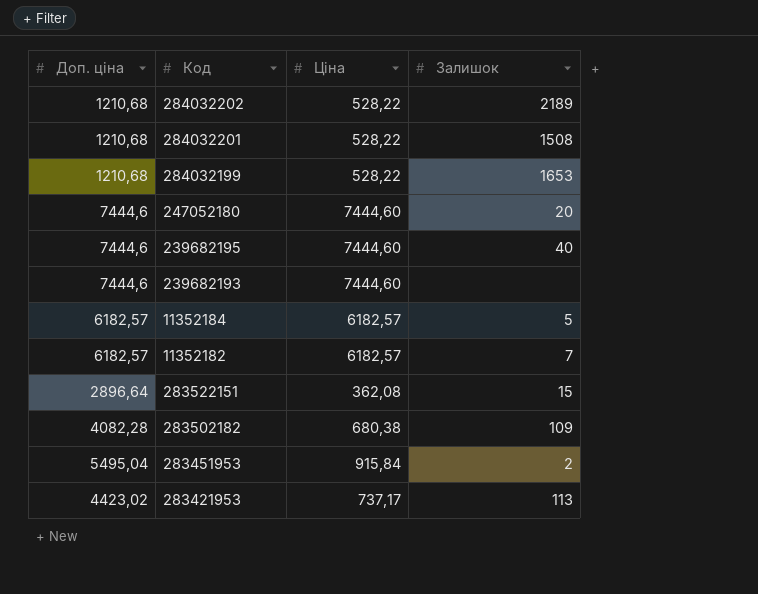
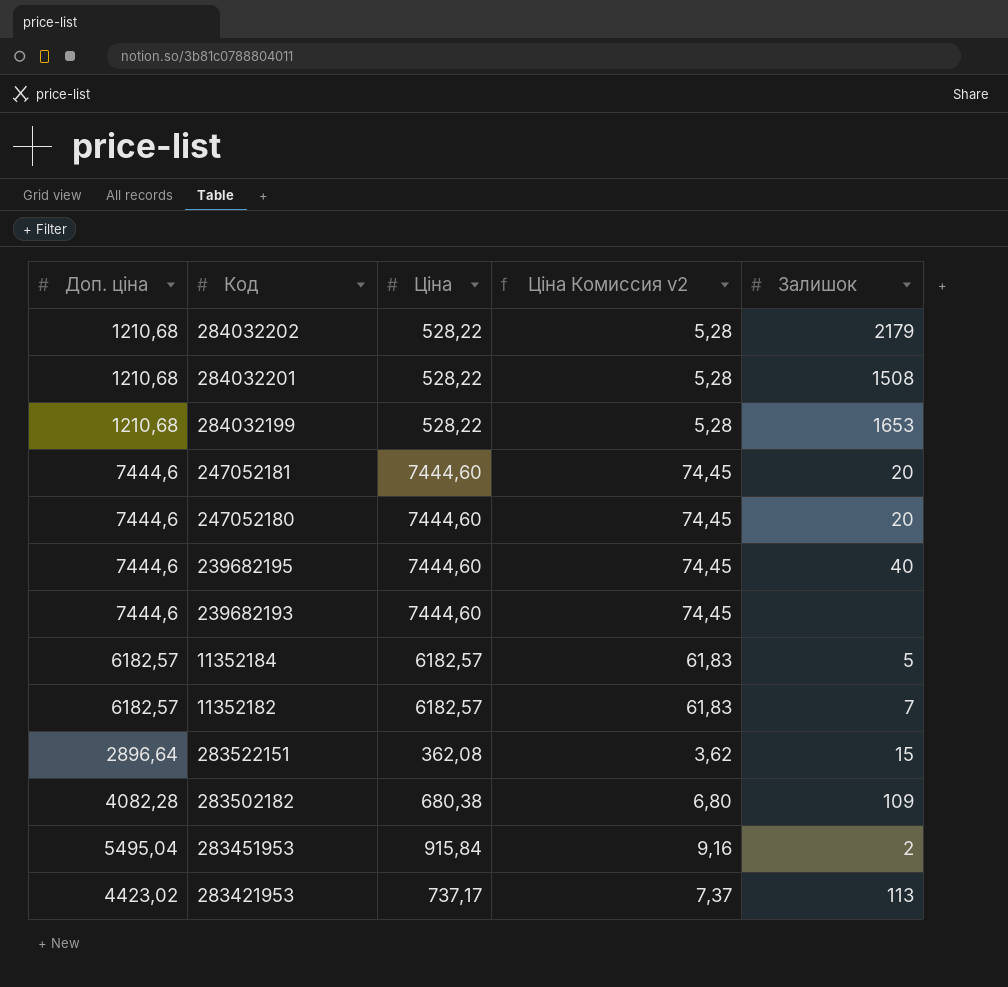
column Ціна Комиссия v2 | formula: none -> [Ціна] * 0,01
284032202 | Залишок: 2189 -> 2179
row 247052181: none -> 7444,6 | 7444,60 | 74,45 | 20

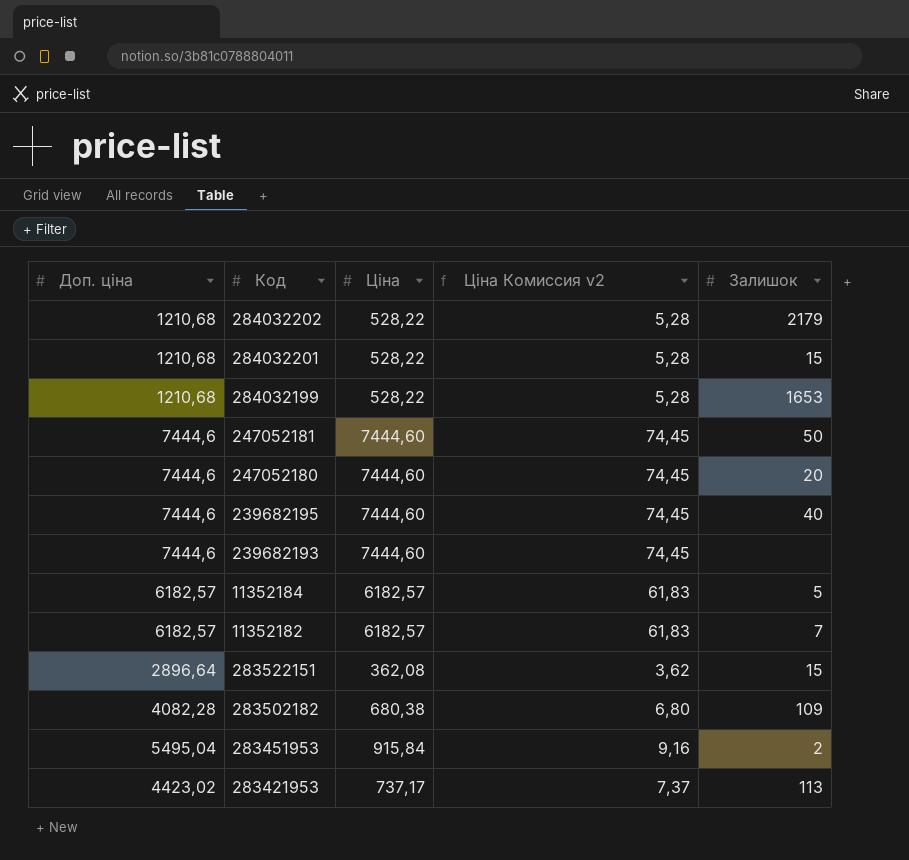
284032201 | Залишок: 1508 -> 15
247052181 | Залишок: 20 -> 50

